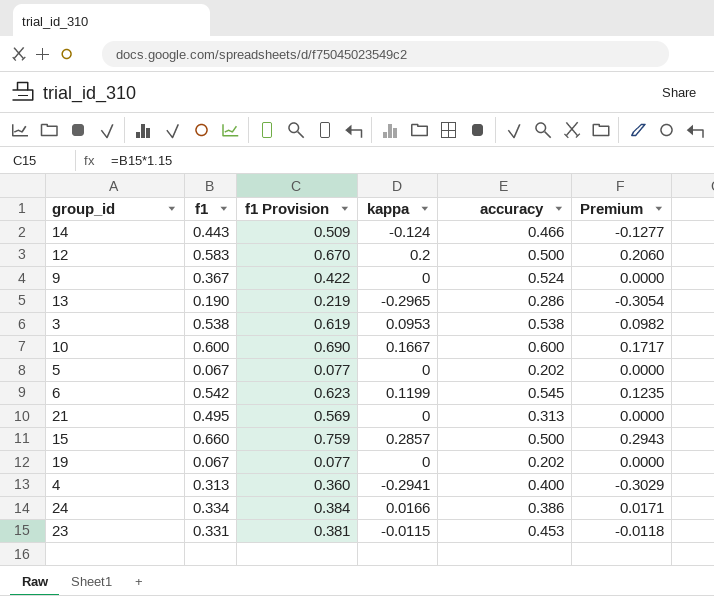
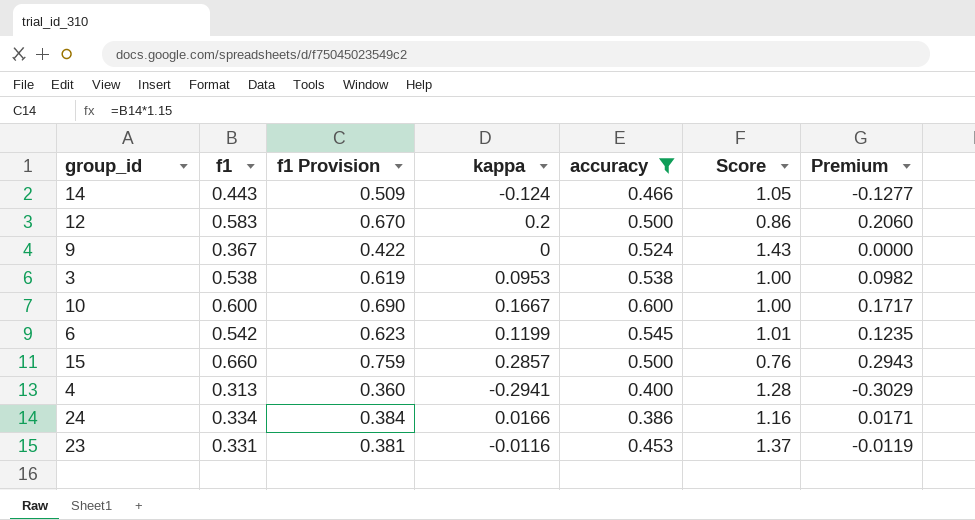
filter: none -> accuracy >= 0.386
column Score | formula: none -> [accuracy] / [f1]
23 | kappa: -0.0115 -> -0.0116
23 | Premium: -0.0118 -> -0.0119

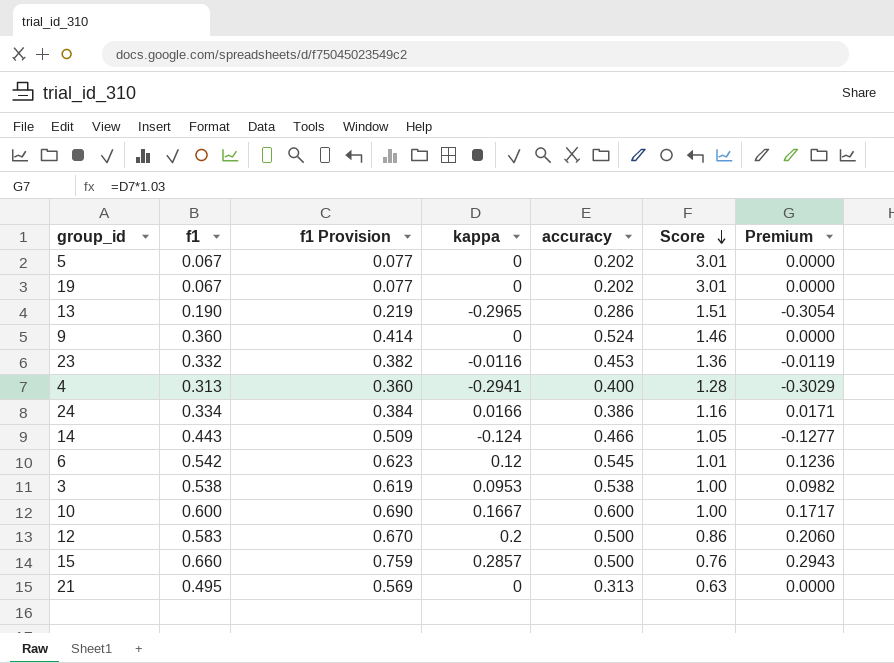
filter: accuracy >= 0.386 -> none
row order: none -> Score descending
9 | f1: 0.367 -> 0.360
9 | f1 Provision: 0.422 -> 0.414
9 | Score: 1.43 -> 1.46
23 | f1: 0.331 -> 0.332
23 | f1 Provision: 0.381 -> 0.382
23 | Score: 1.37 -> 1.36
6 | kappa: 0.1199 -> 0.12
6 | Premium: 0.1235 -> 0.1236

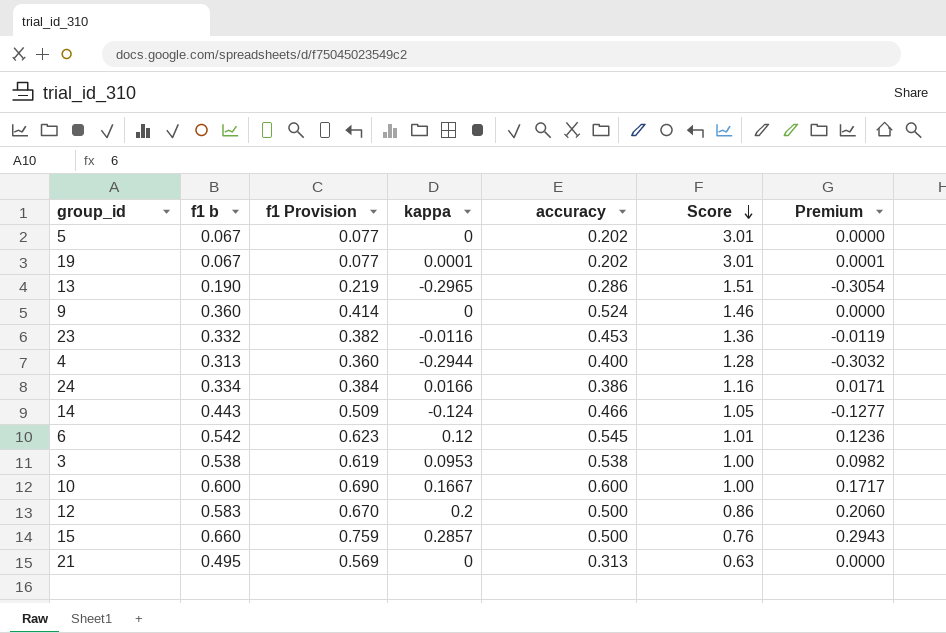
column name: f1 -> f1 b
19 | kappa: 0 -> 0.0001
19 | Premium: 0.0000 -> 0.0001
4 | kappa: -0.2941 -> -0.2944
4 | Premium: -0.3029 -> -0.3032

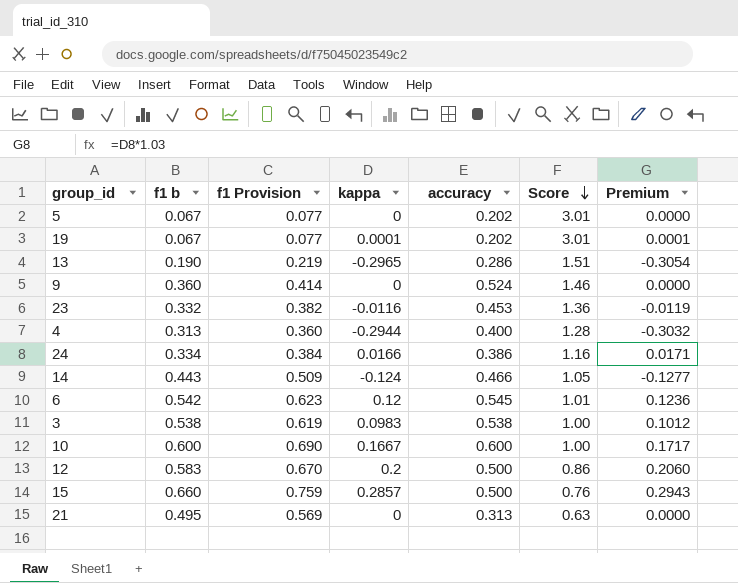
3 | kappa: 0.0953 -> 0.0983
3 | Premium: 0.0982 -> 0.1012

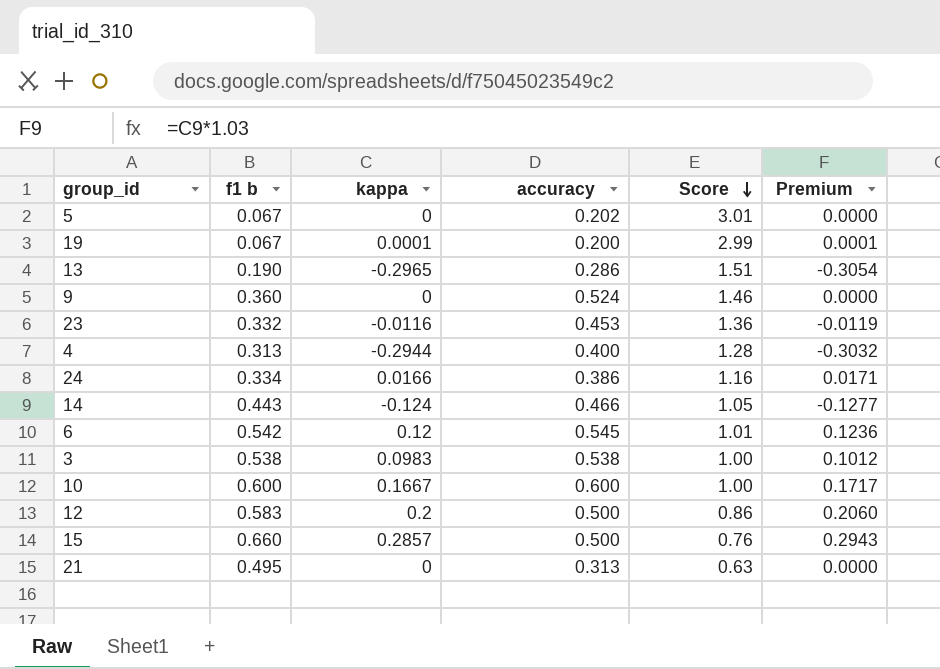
column f1 Provision | formula: [f1 b] * 1.15 -> none
19 | accuracy: 0.202 -> 0.200
19 | Score: 3.01 -> 2.99

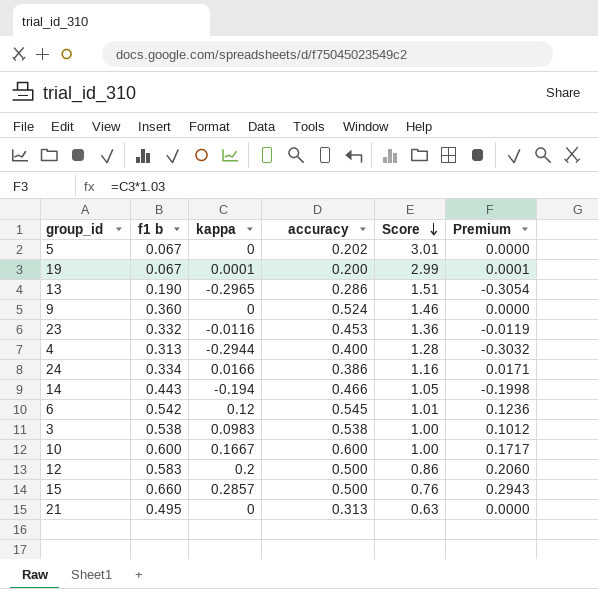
14 | kappa: -0.124 -> -0.194
14 | Premium: -0.1277 -> -0.1998

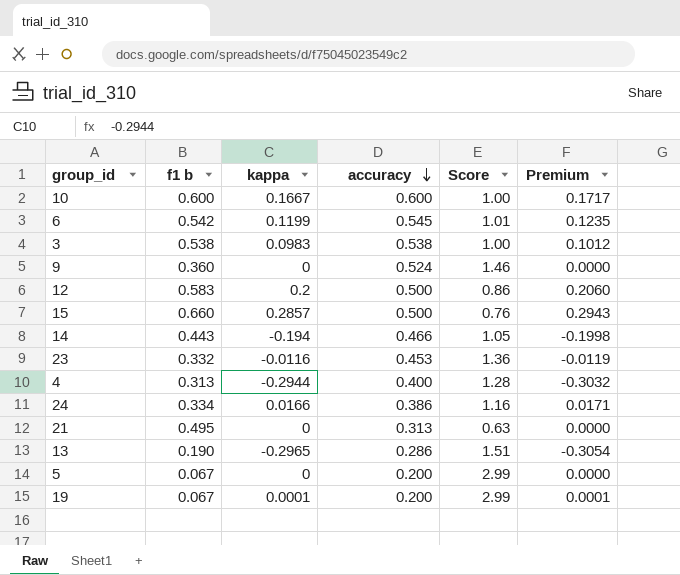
row order: Score descending -> accuracy descending
6 | kappa: 0.12 -> 0.1199
6 | Premium: 0.1236 -> 0.1235
5 | accuracy: 0.202 -> 0.200
5 | Score: 3.01 -> 2.99

